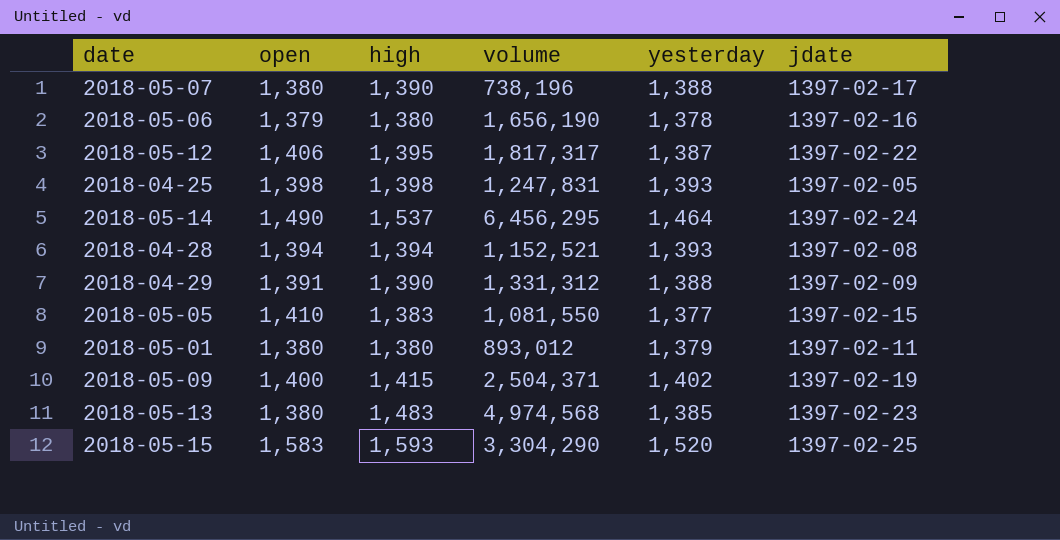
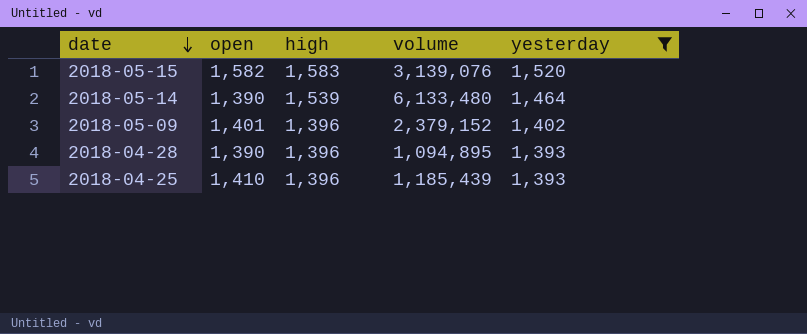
filter: none -> yesterday >= 1,393
row order: none -> date descending
column jdate | position: 6 -> none
2018-05-15 | open: 1,583 -> 1,582
2018-05-15 | high: 1,593 -> 1,583
2018-05-15 | volume: 3,304,290 -> 3,139,076
2018-05-14 | open: 1,490 -> 1,390
2018-05-14 | high: 1,537 -> 1,539
2018-05-14 | volume: 6,456,295 -> 6,133,480
2018-05-09 | open: 1,400 -> 1,401
2018-05-09 | high: 1,415 -> 1,396
2018-05-09 | volume: 2,504,371 -> 2,379,152
2018-04-28 | open: 1,394 -> 1,390
2018-04-28 | high: 1,394 -> 1,396
2018-04-28 | volume: 1,152,521 -> 1,094,895
2018-04-25 | open: 1,398 -> 1,410
2018-04-25 | high: 1,398 -> 1,396
2018-04-25 | volume: 1,247,831 -> 1,185,439

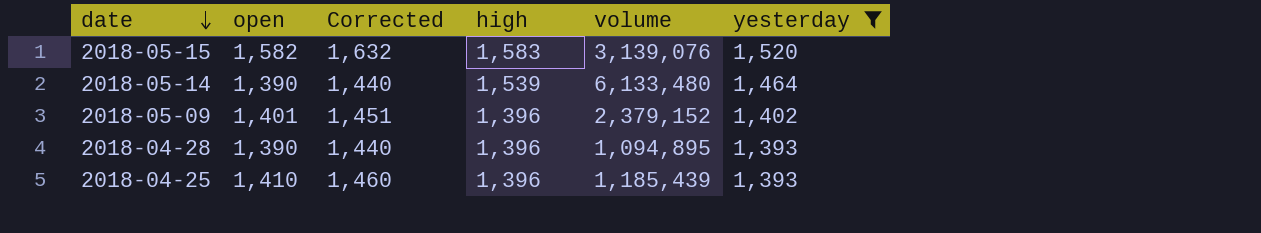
column Corrected | formula: none -> [open] + 50

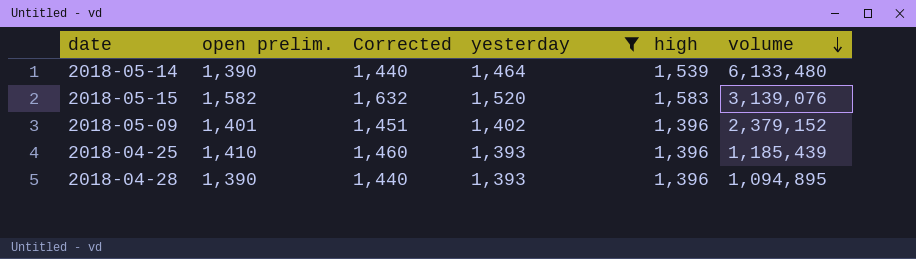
row order: date descending -> volume descending
column name: open -> open prelim.
column yesterday | position: 6 -> 4

